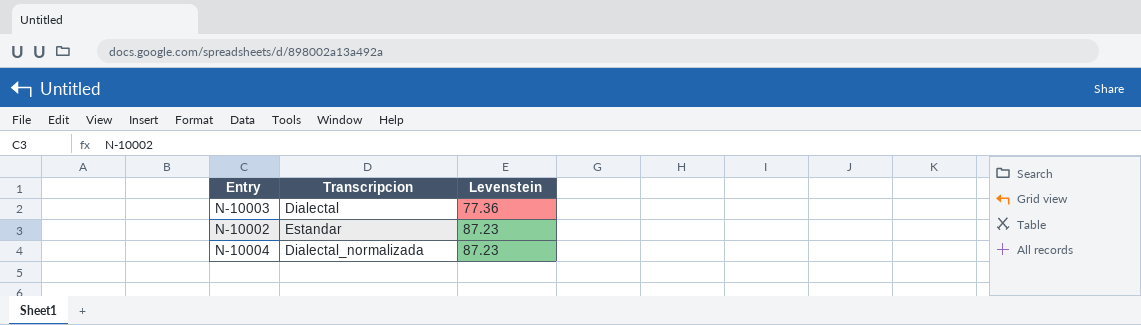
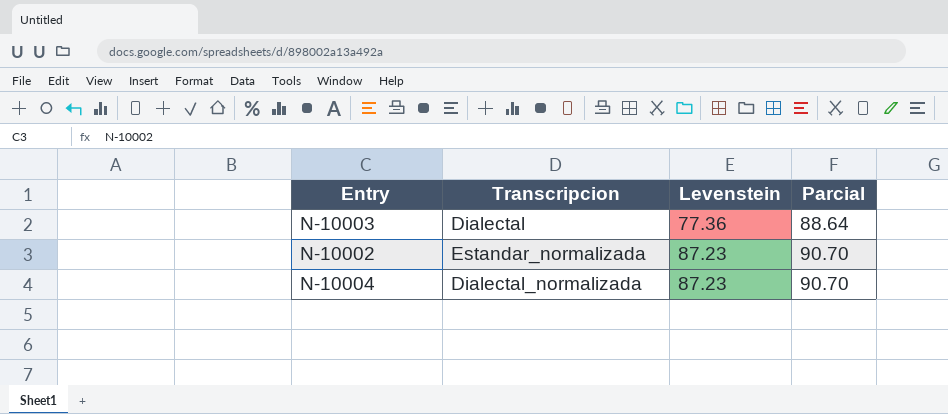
column Parcial | position: none -> 4
N-10002 | Transcripcion: Estandar -> Estandar_normalizada

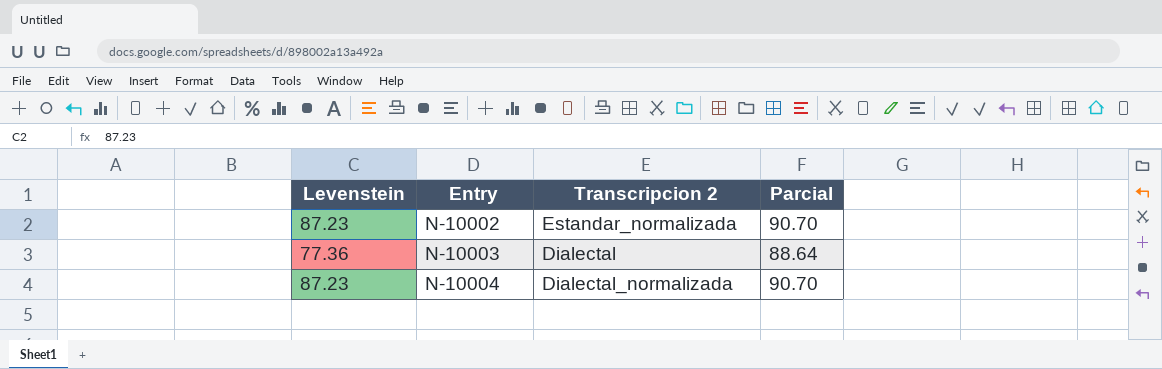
row order: Levenstein ascending -> Entry ascending
column Levenstein | position: 3 -> 1
column name: Transcripcion -> Transcripcion 2

